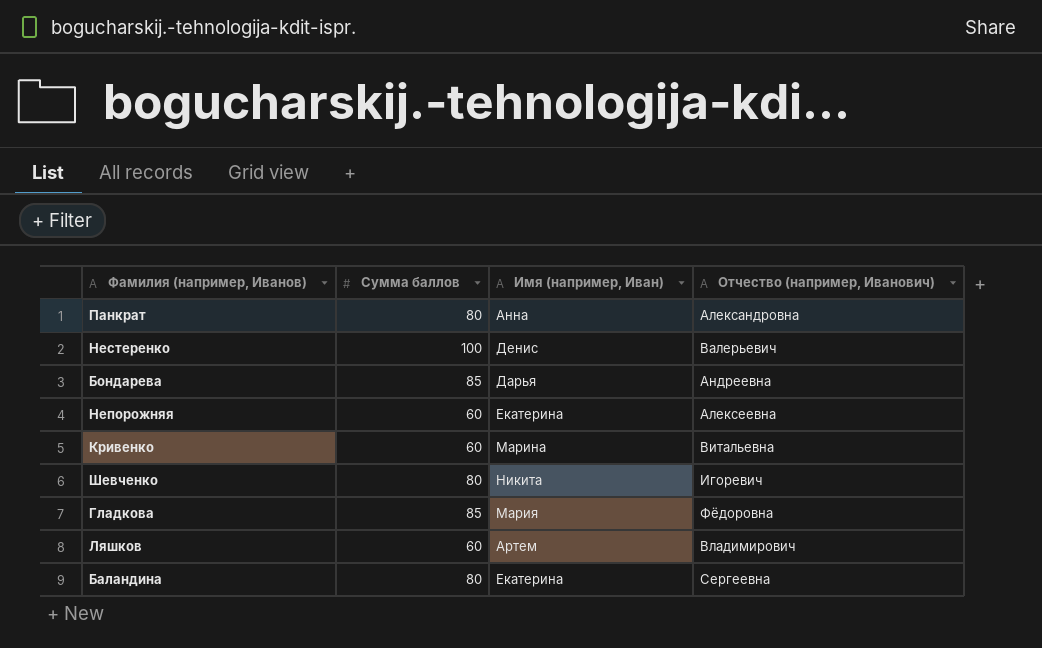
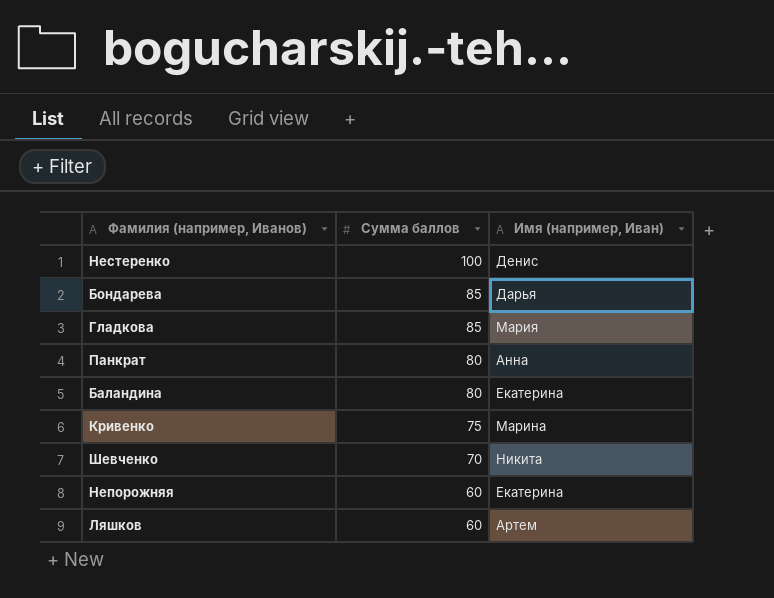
row order: none -> Сумма баллов descending
column Отчество (например, Иванович) | position: 4 -> none
Кривенко | Сумма баллов: 60 -> 75
Шевченко | Сумма баллов: 80 -> 70

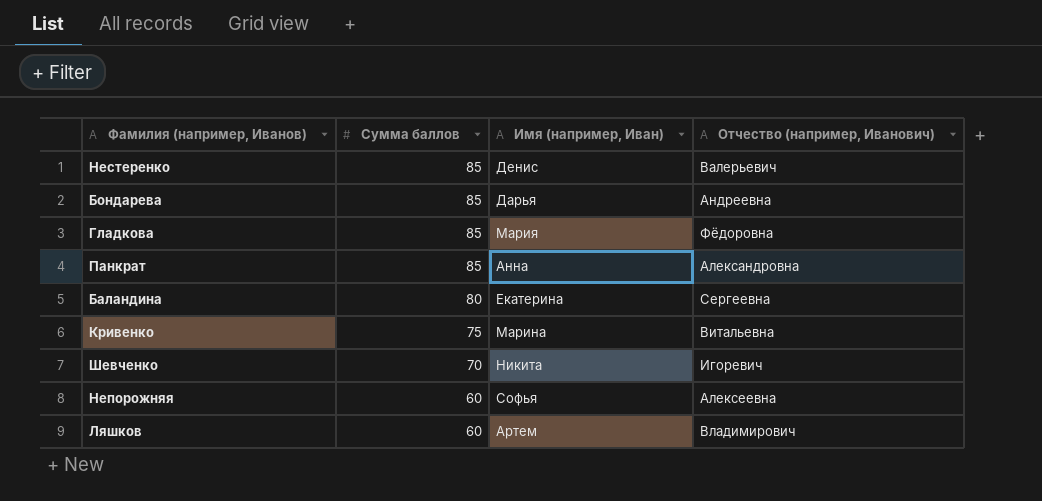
column Отчество (например, Иванович) | position: none -> 4
Нестеренко | Сумма баллов: 100 -> 85
Панкрат | Сумма баллов: 80 -> 85
Непорожняя | Имя (например, Иван): Екатерина -> Софья

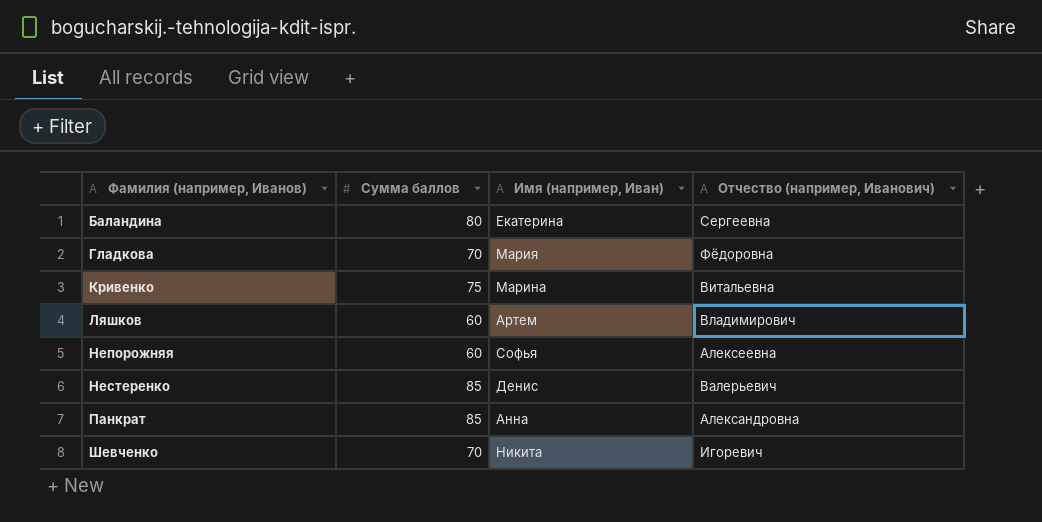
row order: Сумма баллов descending -> Фамилия (например, Иванов) ascending
row Бондарева: 85 | Дарья | Андреевна -> none
Гладкова | Сумма баллов: 85 -> 70

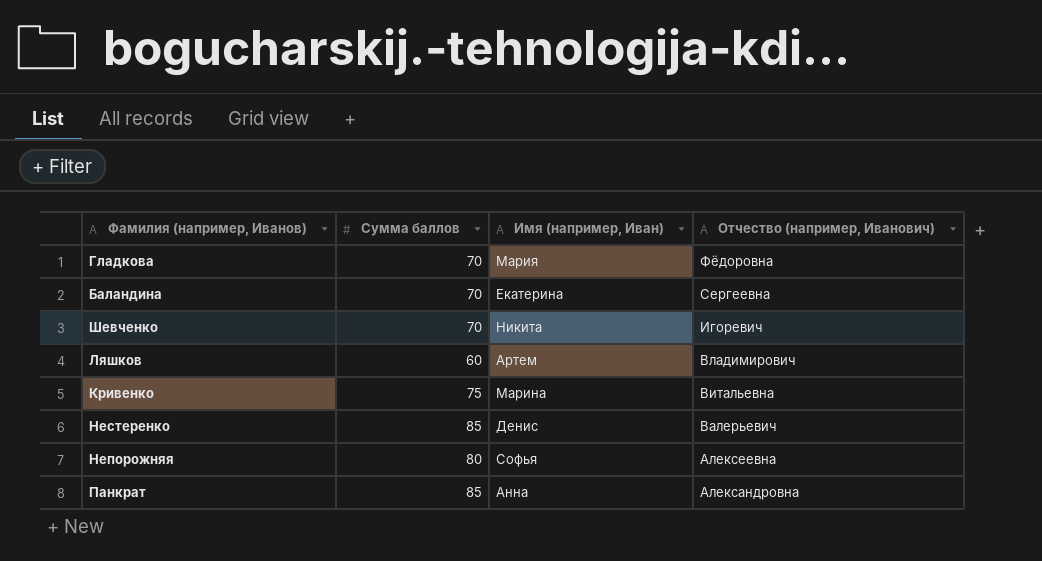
row order: Фамилия (например, Иванов) ascending -> Отчество (например, Иванович) descending
Баландина | Сумма баллов: 80 -> 70
Непорожняя | Сумма баллов: 60 -> 80

